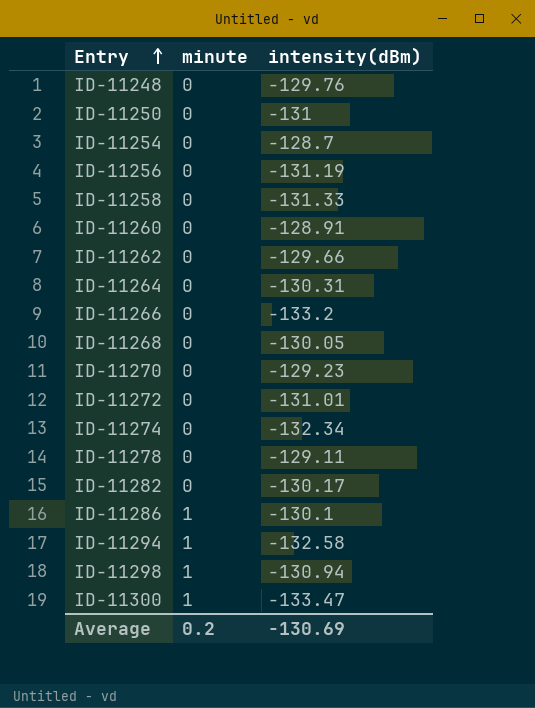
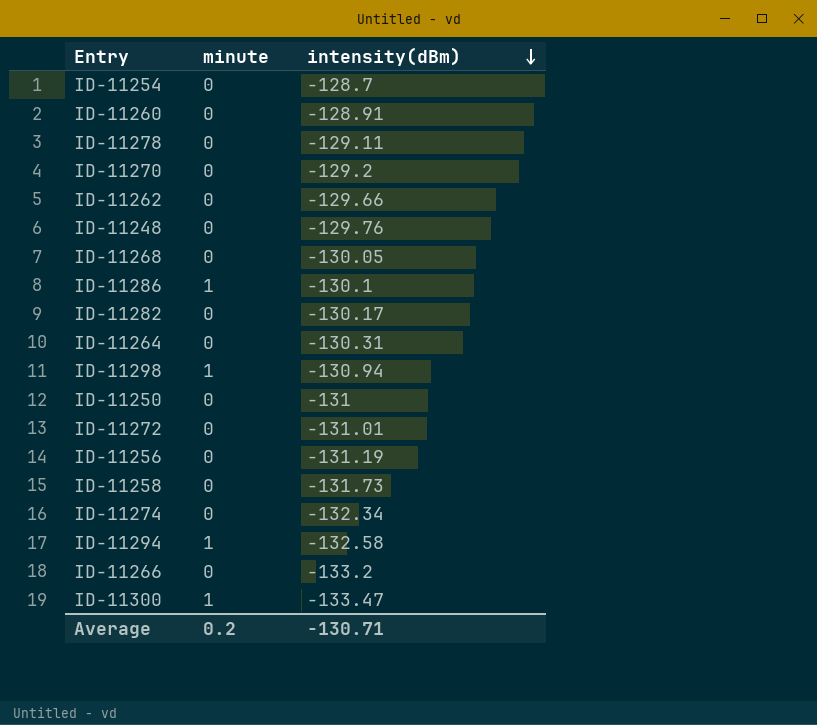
row order: Entry ascending -> intensity(dBm) descending
ID-11270 | intensity(dBm): -129.23 -> -129.2
ID-11258 | intensity(dBm): -131.33 -> -131.73
Average | intensity(dBm): -130.69 -> -130.71

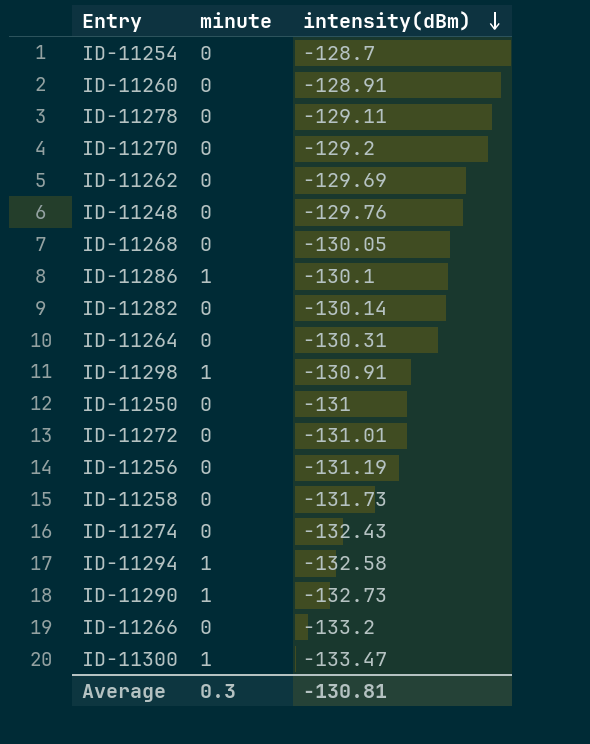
ID-11262 | intensity(dBm): -129.66 -> -129.69
ID-11282 | intensity(dBm): -130.17 -> -130.14
ID-11298 | intensity(dBm): -130.94 -> -130.91
ID-11274 | intensity(dBm): -132.34 -> -132.43
row ID-11290: none -> 1 | -132.73
Average | minute: 0.2 -> 0.3
Average | intensity(dBm): -130.71 -> -130.81

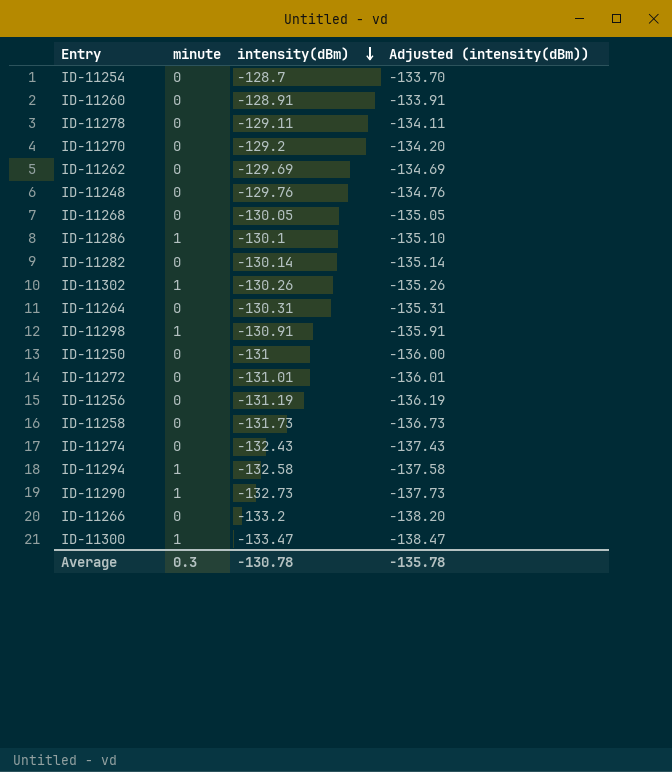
column Adjusted (intensity(dBm)) | formula: none -> [intensity(dBm)] - 5
row ID-11302: none -> 1 | -130.26 | -135.26
Average | intensity(dBm): -130.81 -> -130.78

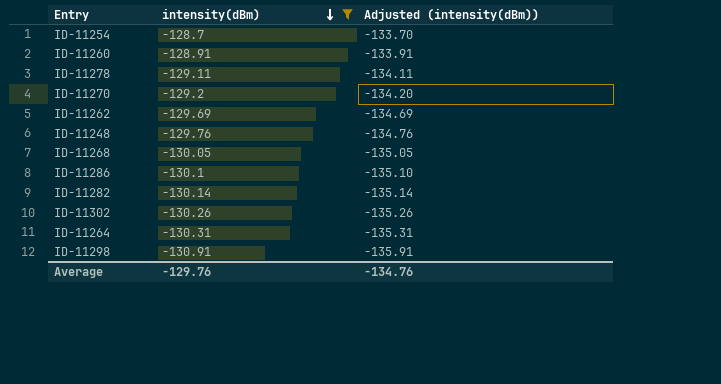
filter: none -> intensity(dBm) >= -130.91
column minute | position: 2 -> none
Average | intensity(dBm): -130.78 -> -129.76
Average | Adjusted (intensity(dBm)): -135.78 -> -134.76

